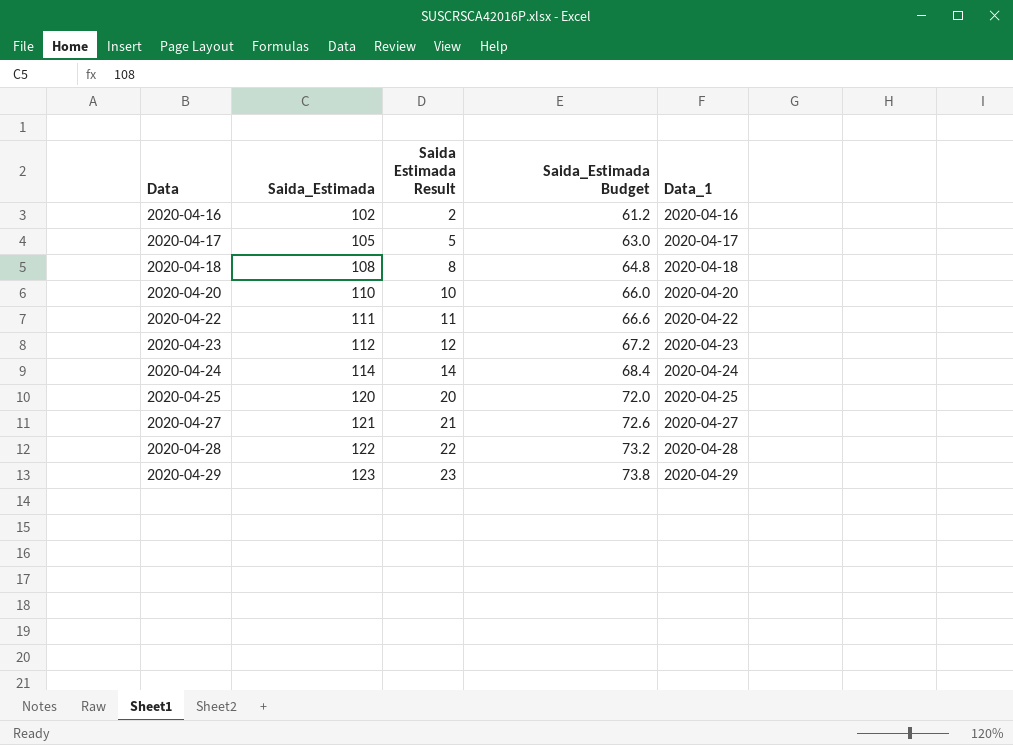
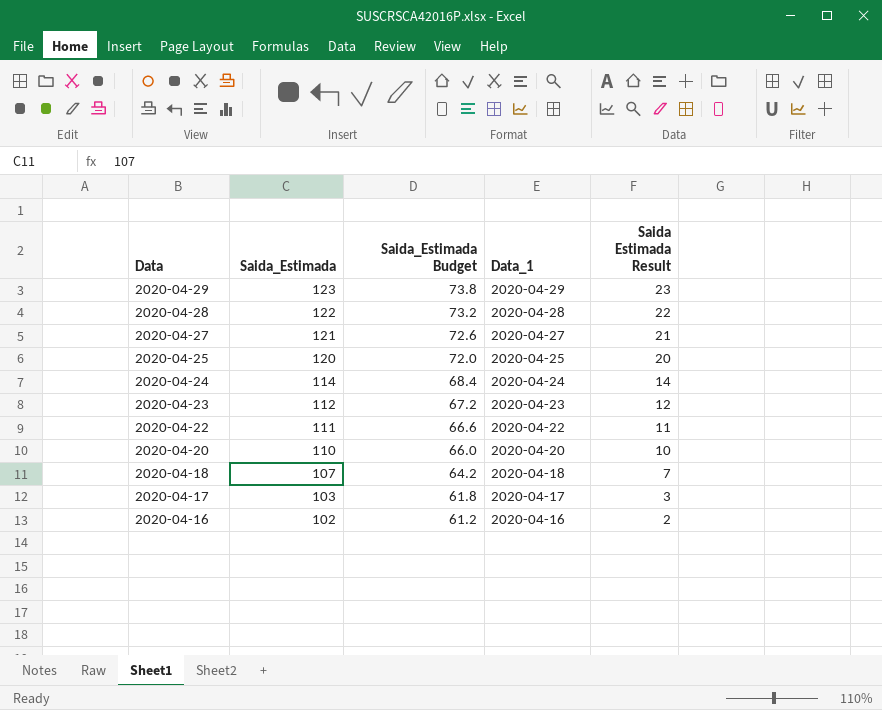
row order: Data ascending -> Data descending
column Saida Estimada Result | position: 3 -> 5
2020-04-18 | Saida_Estimada: 108 -> 107
2020-04-18 | Saida_Estimada Budget: 64.8 -> 64.2
2020-04-18 | Saida Estimada Result: 8 -> 7
2020-04-17 | Saida_Estimada: 105 -> 103
2020-04-17 | Saida_Estimada Budget: 63.0 -> 61.8
2020-04-17 | Saida Estimada Result: 5 -> 3

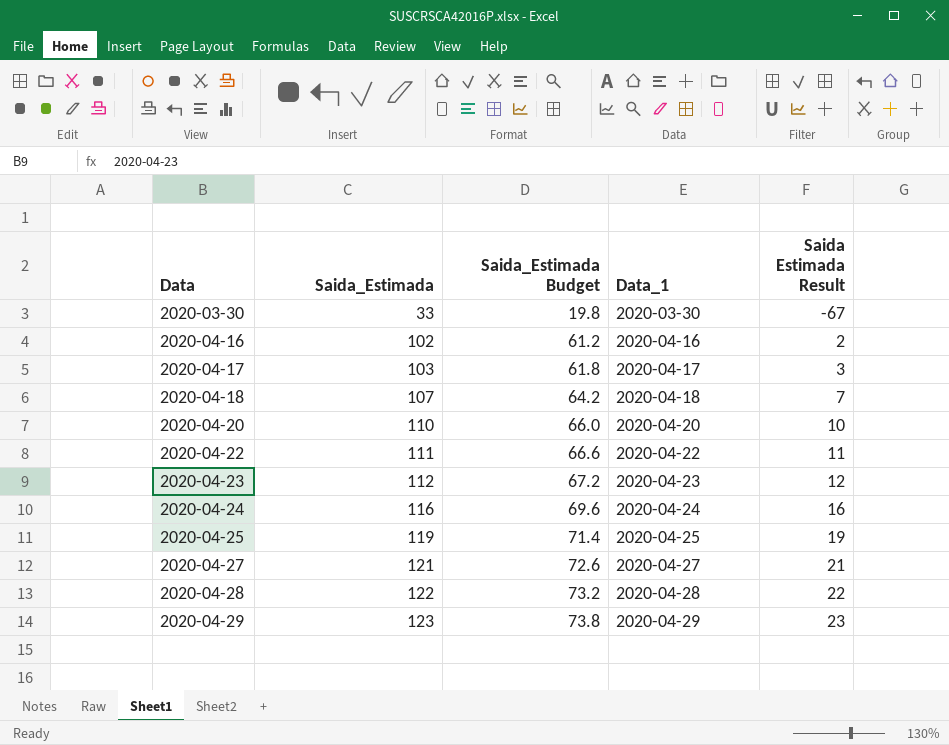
row order: Data descending -> Data ascending
row 2020-03-30: none -> 33 | 19.8 | 2020-03-30 | -67
2020-04-24 | Saida_Estimada: 114 -> 116
2020-04-24 | Saida_Estimada Budget: 68.4 -> 69.6
2020-04-24 | Saida Estimada Result: 14 -> 16
2020-04-25 | Saida_Estimada: 120 -> 119
2020-04-25 | Saida_Estimada Budget: 72.0 -> 71.4
2020-04-25 | Saida Estimada Result: 20 -> 19

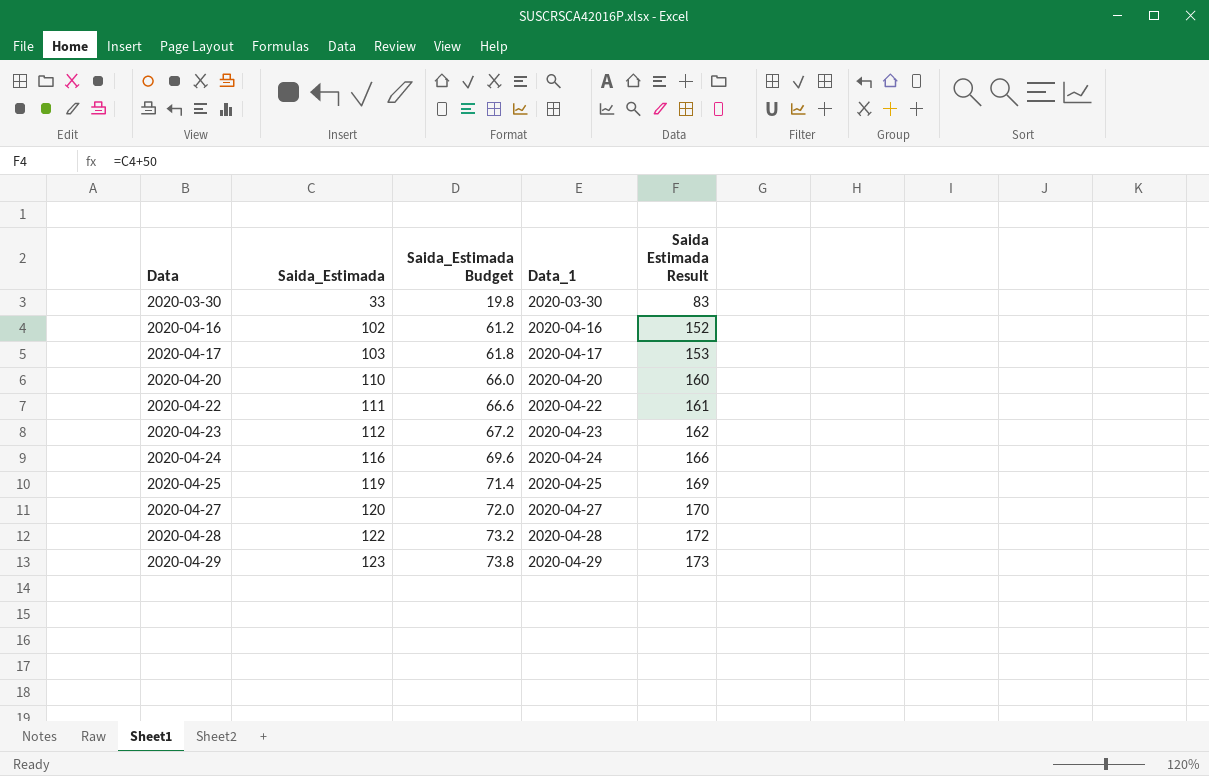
column Saida Estimada Result | formula: [Saida_Estimada] - 100 -> [Saida_Estimada] + 50
row 2020-04-18: 107 | 64.2 | 2020-04-18 | 7 -> none
2020-04-27 | Saida_Estimada: 121 -> 120
2020-04-27 | Saida_Estimada Budget: 72.6 -> 72.0

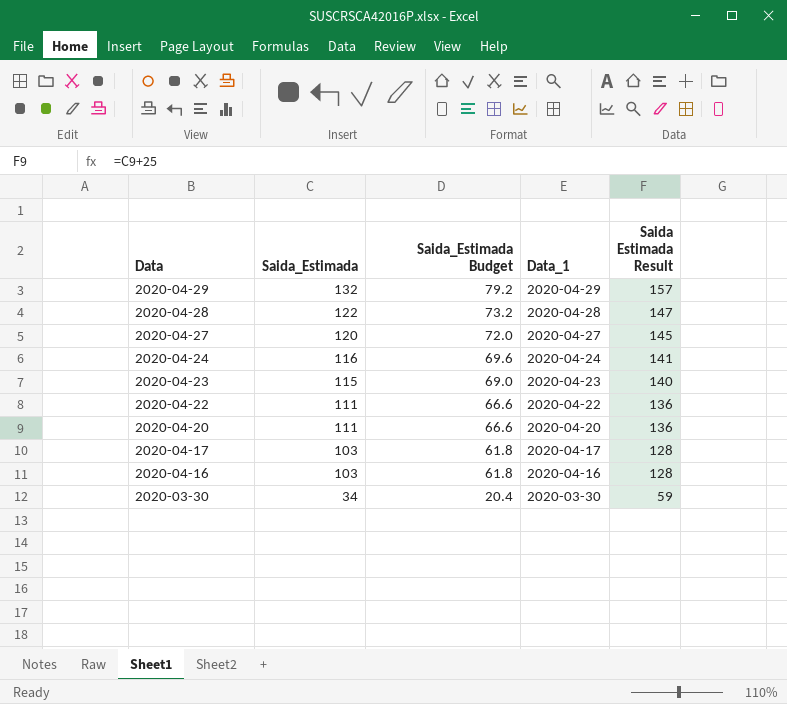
row order: Data ascending -> Data descending
column Saida Estimada Result | formula: [Saida_Estimada] + 50 -> [Saida_Estimada] + 25
row 2020-04-25: 119 | 71.4 | 2020-04-25 | 169 -> none
2020-04-29 | Saida_Estimada: 123 -> 132
2020-04-29 | Saida_Estimada Budget: 73.8 -> 79.2
2020-04-23 | Saida_Estimada: 112 -> 115
2020-04-23 | Saida_Estimada Budget: 67.2 -> 69.0
2020-04-20 | Saida_Estimada: 110 -> 111
2020-04-20 | Saida_Estimada Budget: 66.0 -> 66.6
2020-04-16 | Saida_Estimada: 102 -> 103
2020-04-16 | Saida_Estimada Budget: 61.2 -> 61.8
2020-03-30 | Saida_Estimada: 33 -> 34
2020-03-30 | Saida_Estimada Budget: 19.8 -> 20.4

